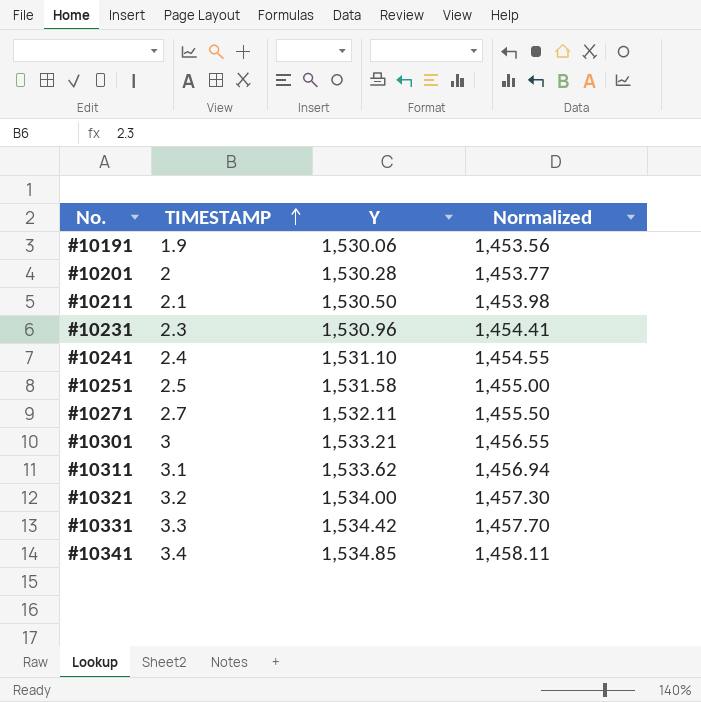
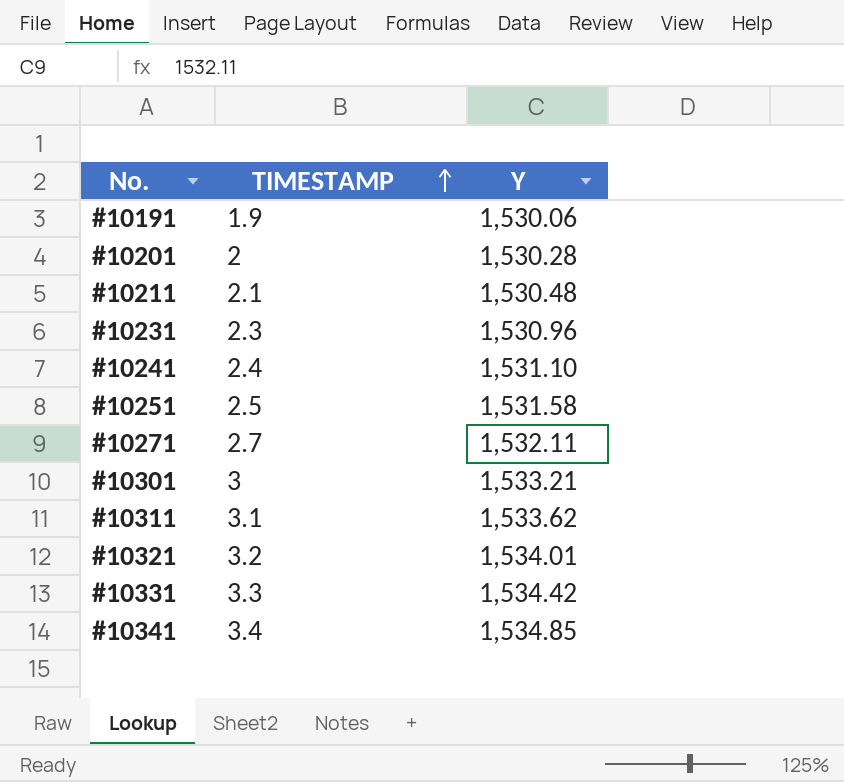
column Normalized | formula: [Y] * 0.95 -> none
#10211 | Y: 1,530.50 -> 1,530.48
#10321 | Y: 1,534.00 -> 1,534.01

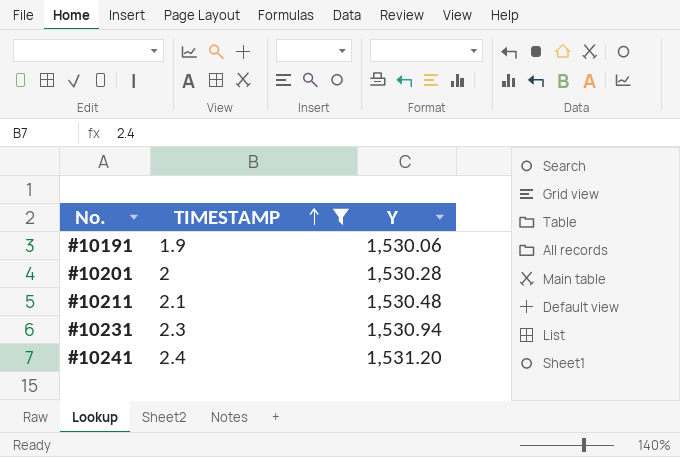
filter: none -> TIMESTAMP <= 2.4
#10231 | Y: 1,530.96 -> 1,530.94
#10241 | Y: 1,531.10 -> 1,531.20

